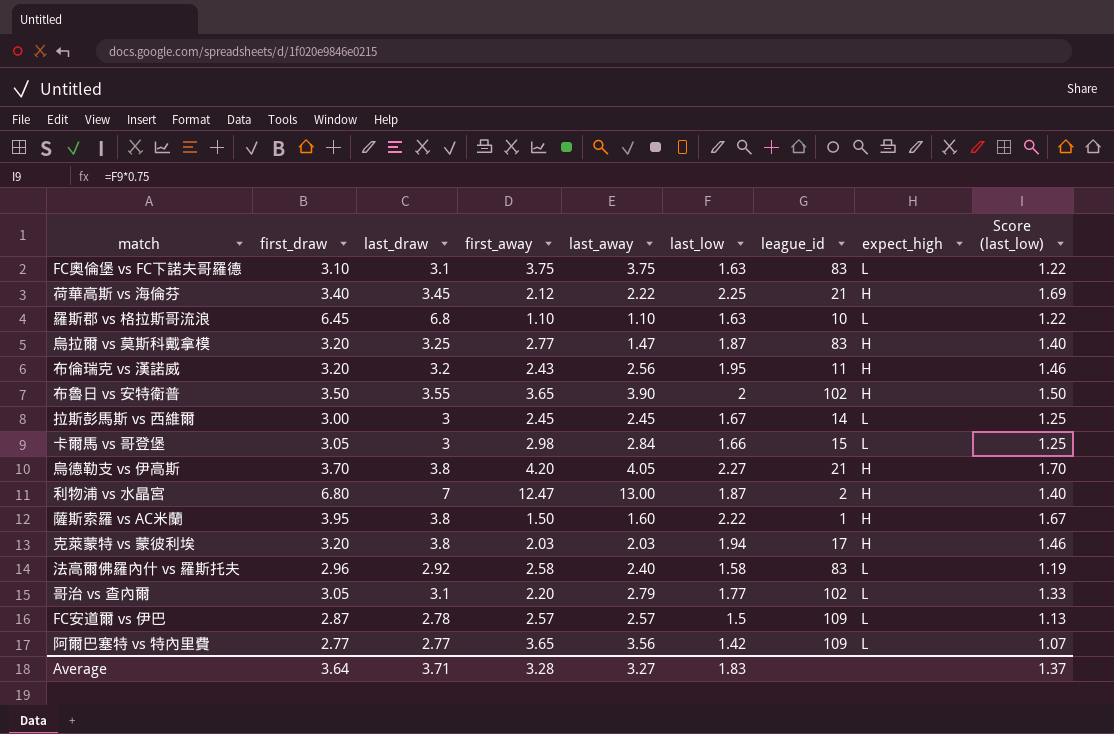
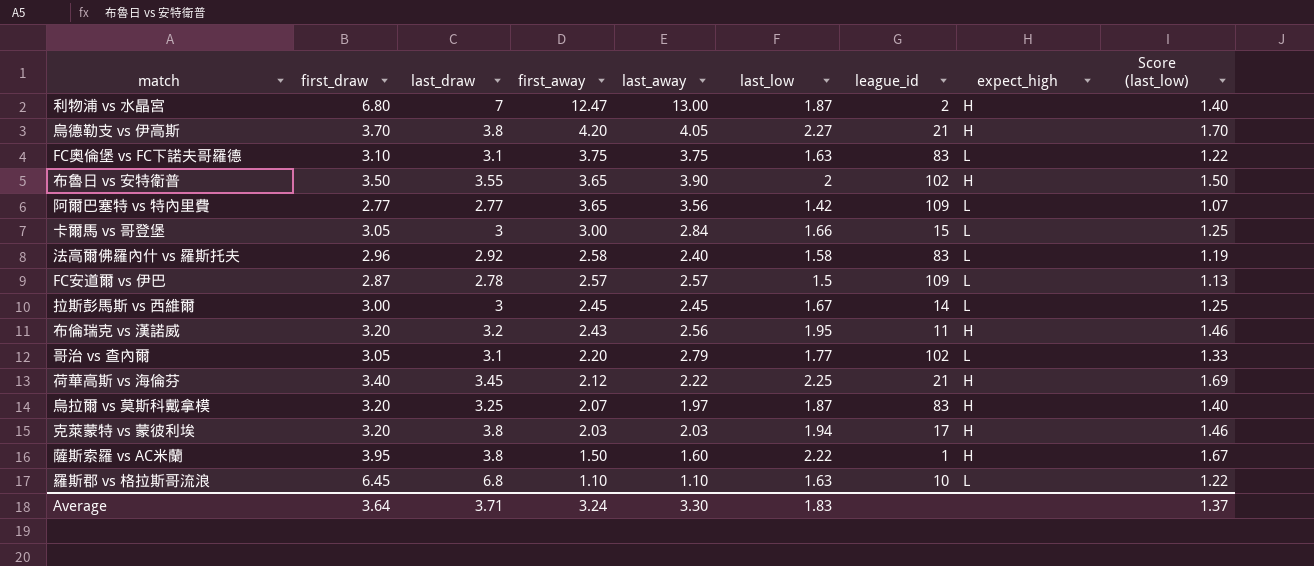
row order: none -> first_away descending
卡爾馬 vs 哥登堡 | first_away: 2.98 -> 3.00
烏拉爾 vs 莫斯科戴拿模 | first_away: 2.77 -> 2.07
烏拉爾 vs 莫斯科戴拿模 | last_away: 1.47 -> 1.97
Average | first_away: 3.28 -> 3.24
Average | last_away: 3.27 -> 3.30

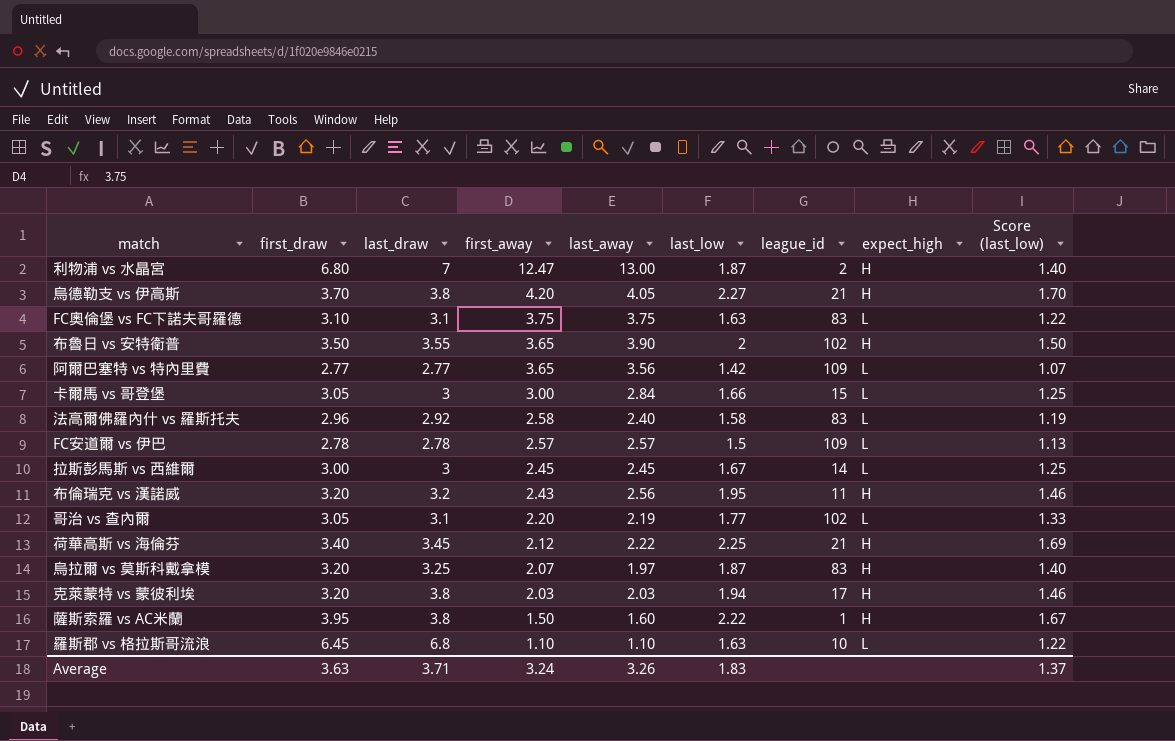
FC安道爾 vs 伊巴 | first_draw: 2.87 -> 2.78
哥治 vs 查內爾 | last_away: 2.79 -> 2.19
Average | first_draw: 3.64 -> 3.63
Average | last_away: 3.30 -> 3.26

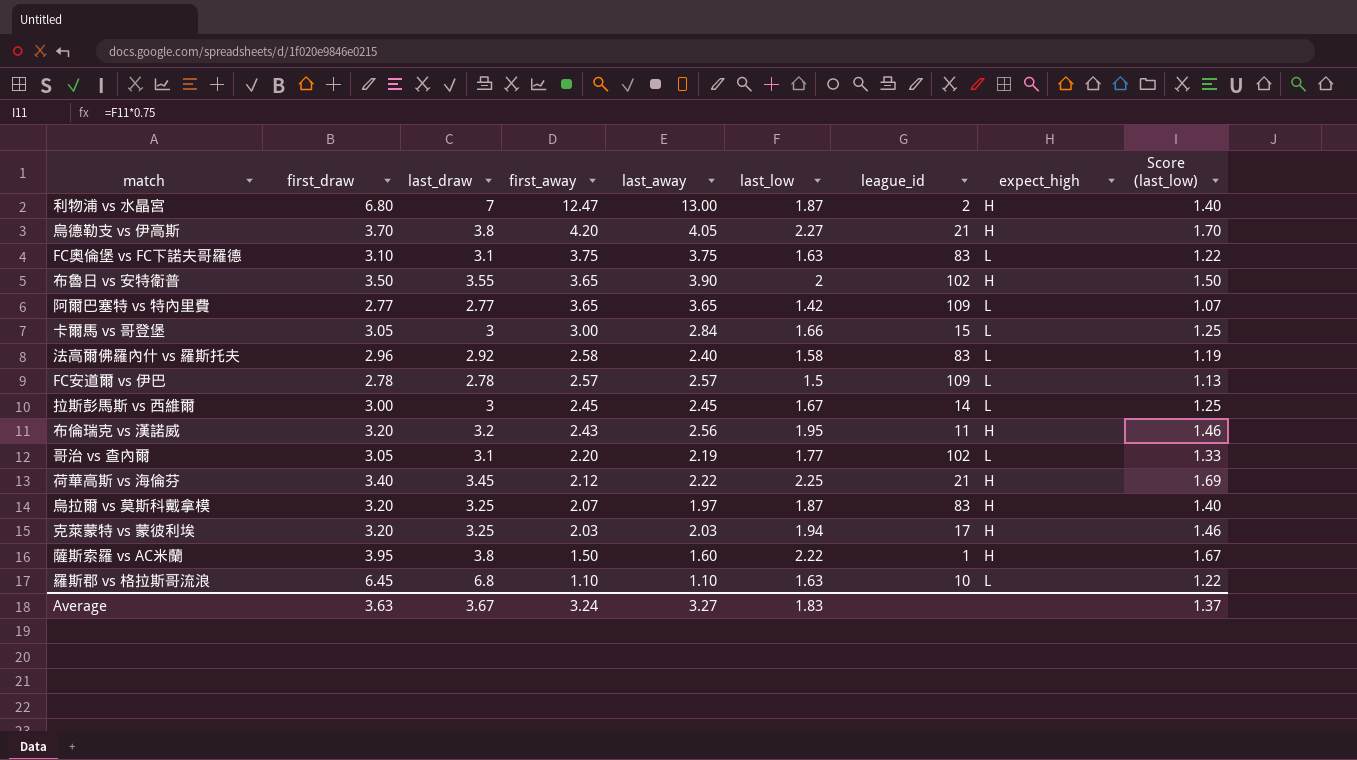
阿爾巴塞特 vs 特內里費 | last_away: 3.56 -> 3.65
克萊蒙特 vs 蒙彼利埃 | last_draw: 3.8 -> 3.25
Average | last_draw: 3.71 -> 3.67
Average | last_away: 3.26 -> 3.27

